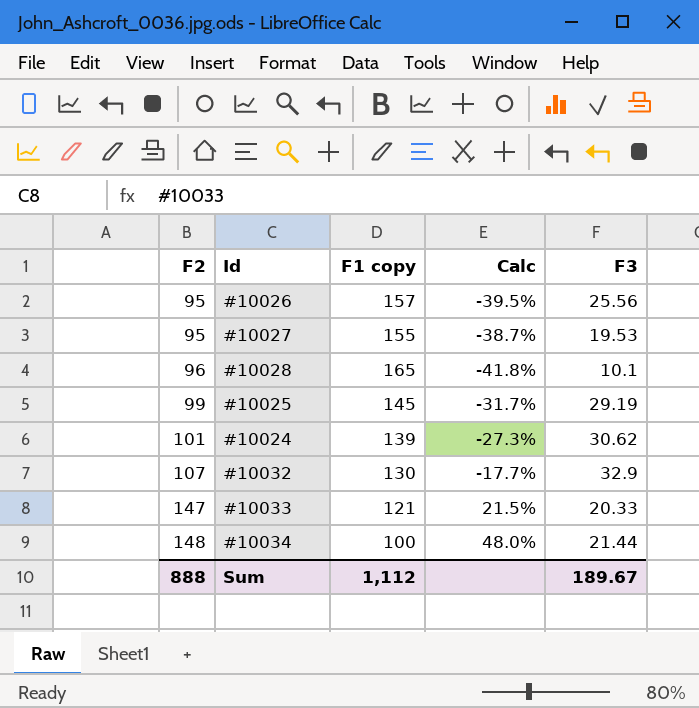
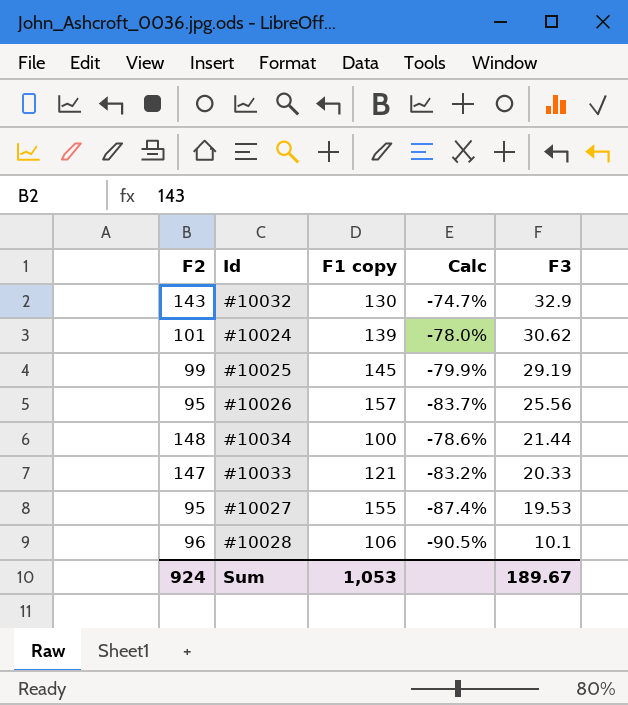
row order: F2 ascending -> F3 descending
column Calc | formula: ([F2] - [F1 copy]) / [F1 copy] -> ([F3] - [F1 copy]) / [F1 copy]
#10032 | F2: 107 -> 143
#10028 | F1 copy: 165 -> 106
Sum | F2: 888 -> 924
Sum | F1 copy: 1,112 -> 1,053

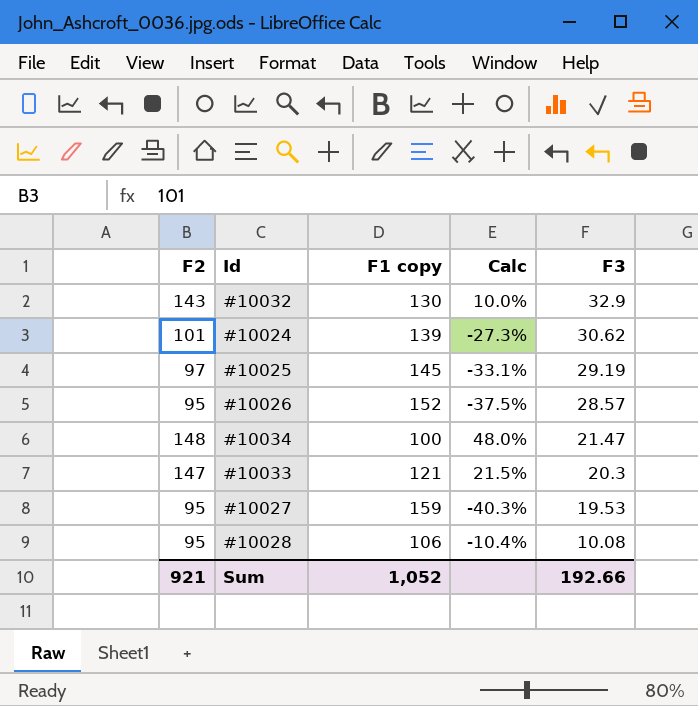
column Calc | formula: ([F3] - [F1 copy]) / [F1 copy] -> ([F2] - [F1 copy]) / [F1 copy]
#10025 | F2: 99 -> 97
#10026 | F1 copy: 157 -> 152
#10026 | F3: 25.56 -> 28.57
#10034 | F3: 21.44 -> 21.47
#10033 | F3: 20.33 -> 20.3
#10027 | F1 copy: 155 -> 159
#10028 | F2: 96 -> 95
#10028 | F3: 10.1 -> 10.08
Sum | F2: 924 -> 921
Sum | F1 copy: 1,053 -> 1,052
Sum | F3: 189.67 -> 192.66

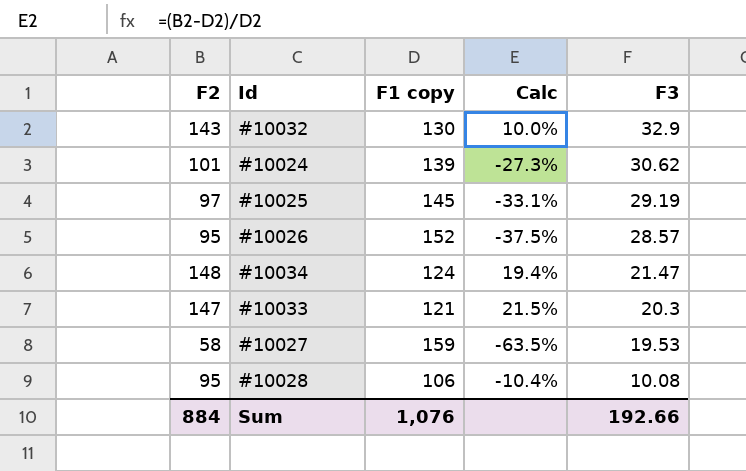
#10034 | F1 copy: 100 -> 124
#10034 | Calc: 48.0% -> 19.4%
#10027 | F2: 95 -> 58
#10027 | Calc: -40.3% -> -63.5%
Sum | F2: 921 -> 884
Sum | F1 copy: 1,052 -> 1,076

